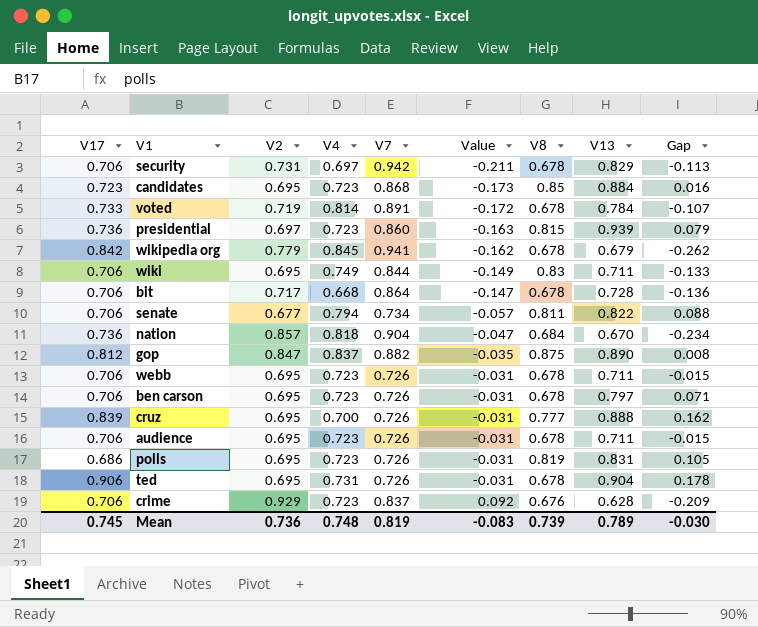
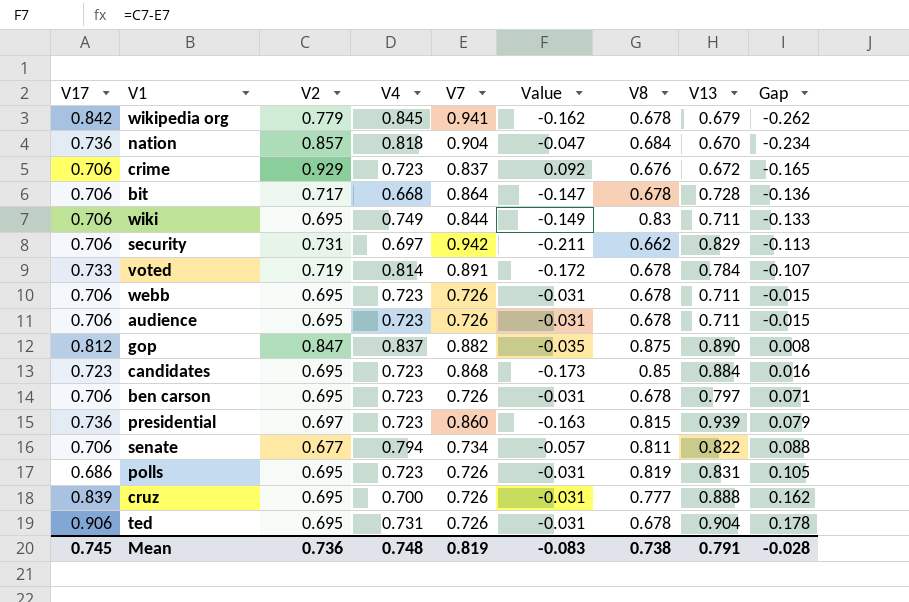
row order: Value ascending -> Gap ascending
crime | V13: 0.628 -> 0.672
crime | Gap: -0.209 -> -0.165
security | V8: 0.678 -> 0.662
Mean | V8: 0.739 -> 0.738
Mean | V13: 0.789 -> 0.791
Mean | Gap: -0.030 -> -0.028

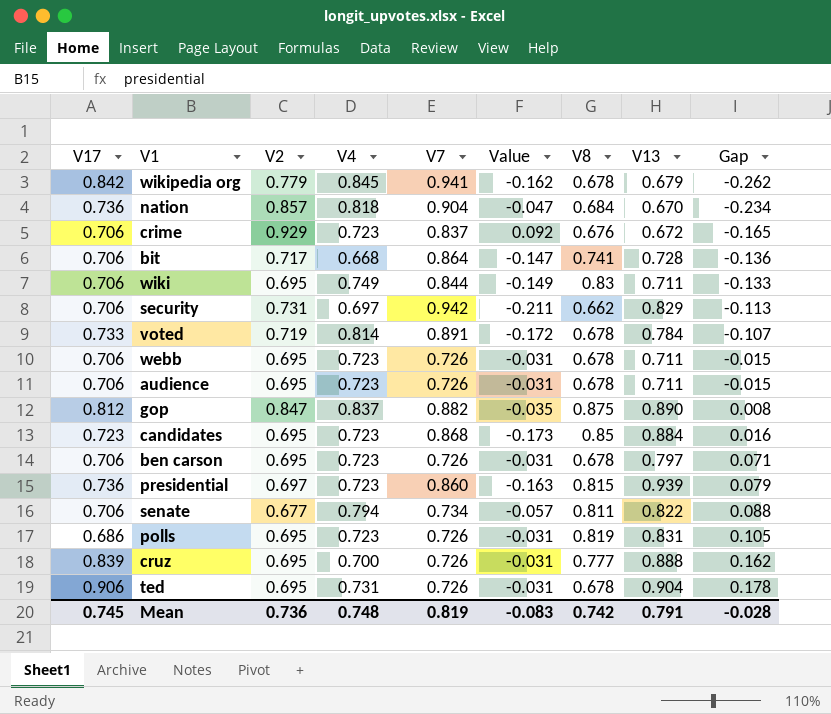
bit | V8: 0.678 -> 0.741
Mean | V8: 0.738 -> 0.742

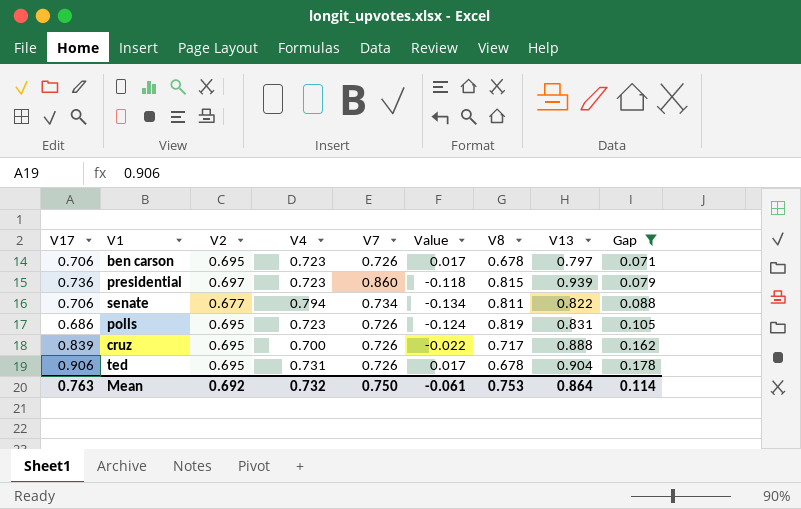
filter: none -> Gap >= 0.071
column Value | formula: [V2] - [V7] -> [V2] - [V8]
cruz | V8: 0.777 -> 0.717
Mean | V17: 0.745 -> 0.763
Mean | V2: 0.736 -> 0.692
Mean | V4: 0.748 -> 0.732
Mean | V7: 0.819 -> 0.750
Mean | Value: -0.083 -> -0.061
Mean | V8: 0.742 -> 0.753
Mean | V13: 0.791 -> 0.864
Mean | Gap: -0.028 -> 0.114

